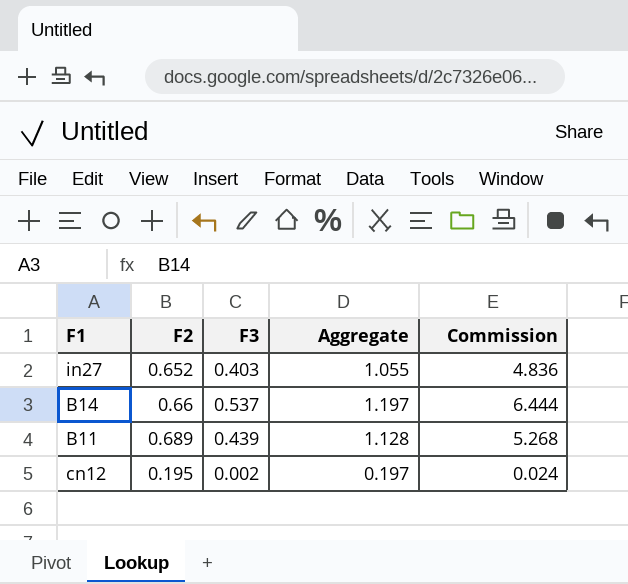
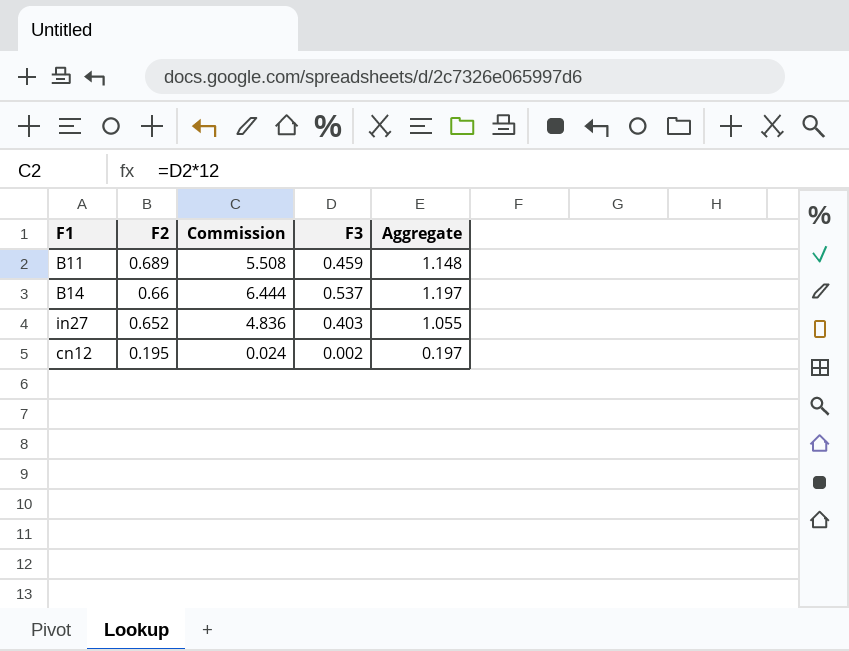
row order: none -> F2 descending
column Commission | position: 5 -> 3
B11 | Commission: 5.268 -> 5.508
B11 | F3: 0.439 -> 0.459
B11 | Aggregate: 1.128 -> 1.148

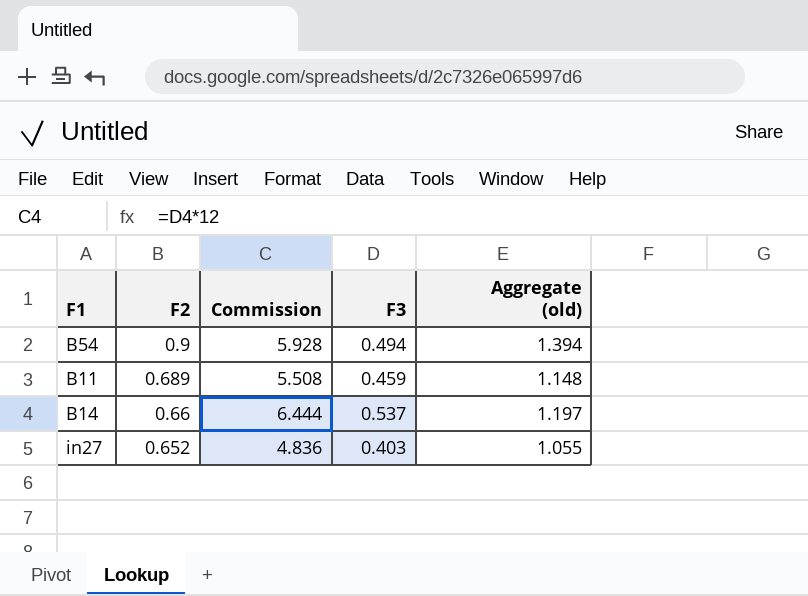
column name: Aggregate -> Aggregate (old)
row cn12: 0.195 | 0.024 | 0.002 | 0.197 -> none
row B54: none -> 0.9 | 5.928 | 0.494 | 1.394

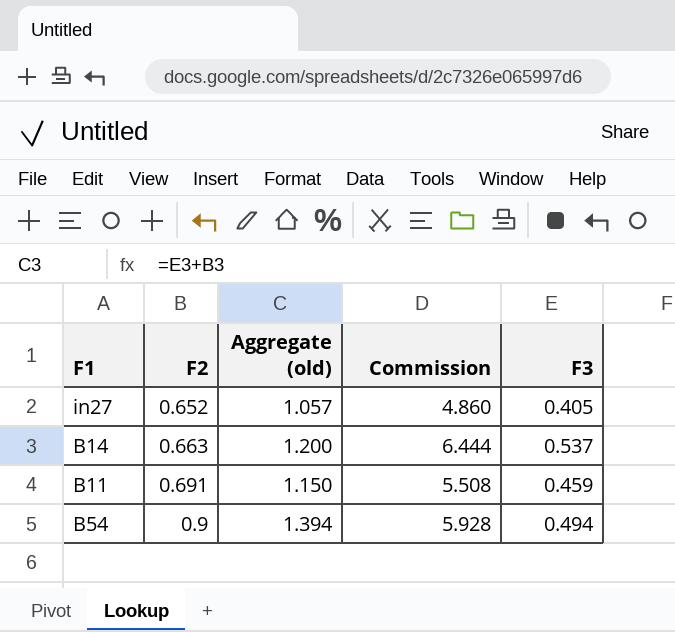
row order: F2 descending -> F2 ascending
column Aggregate (old) | position: 5 -> 3
in27 | Aggregate (old): 1.055 -> 1.057
in27 | Commission: 4.836 -> 4.860
in27 | F3: 0.403 -> 0.405
B14 | F2: 0.66 -> 0.663
B14 | Aggregate (old): 1.197 -> 1.200
B11 | F2: 0.689 -> 0.691
B11 | Aggregate (old): 1.148 -> 1.150

